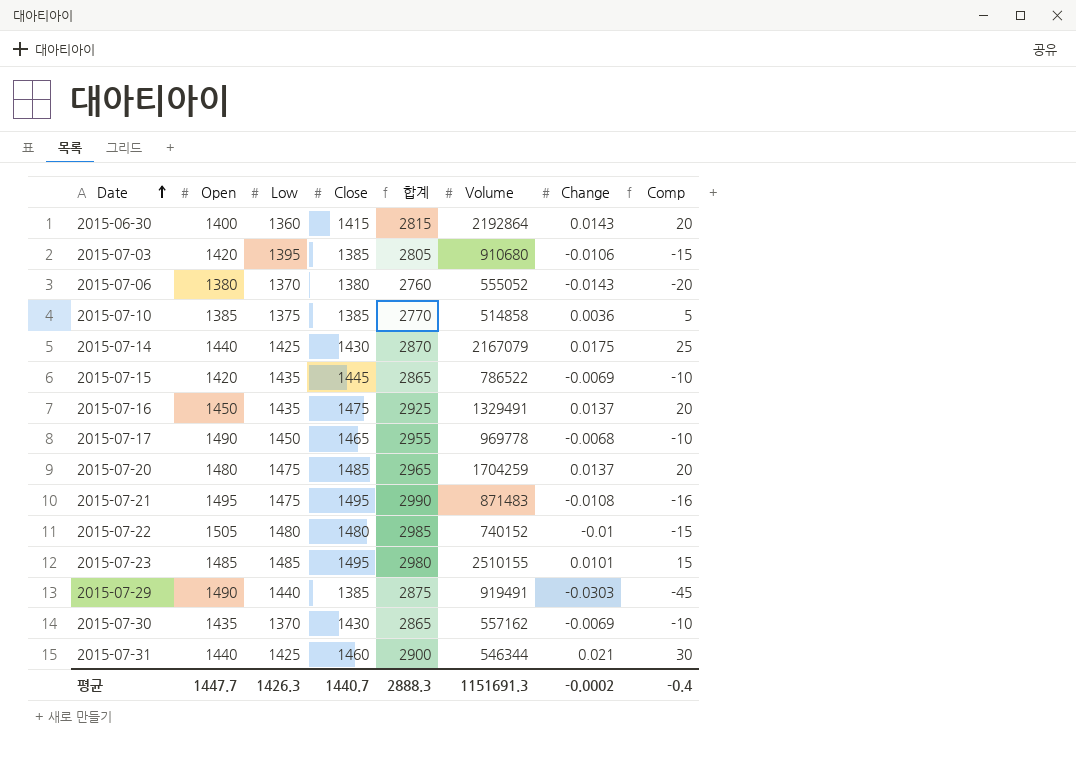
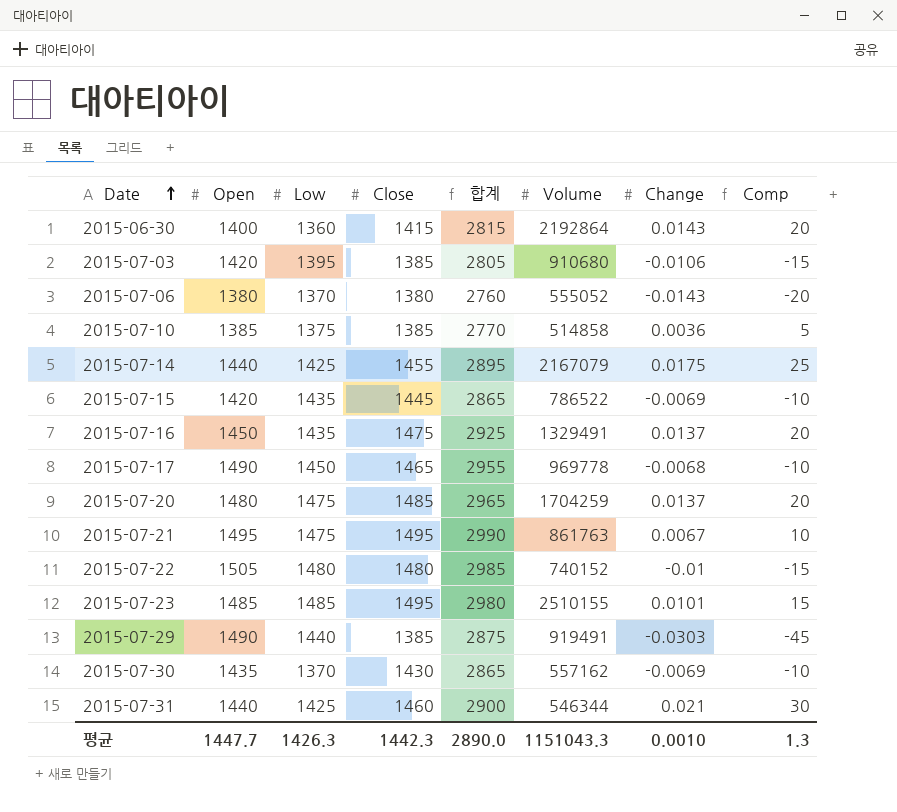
2015-07-14 | Close: 1430 -> 1455
2015-07-14 | 합계: 2870 -> 2895
2015-07-21 | Volume: 871483 -> 861763
2015-07-21 | Change: -0.0108 -> 0.0067
2015-07-21 | Comp: -16 -> 10
평균 | Close: 1440.7 -> 1442.3
평균 | 합계: 2888.3 -> 2890.0
평균 | Volume: 1151691.3 -> 1151043.3
평균 | Change: -0.0002 -> 0.0010
평균 | Comp: -0.4 -> 1.3

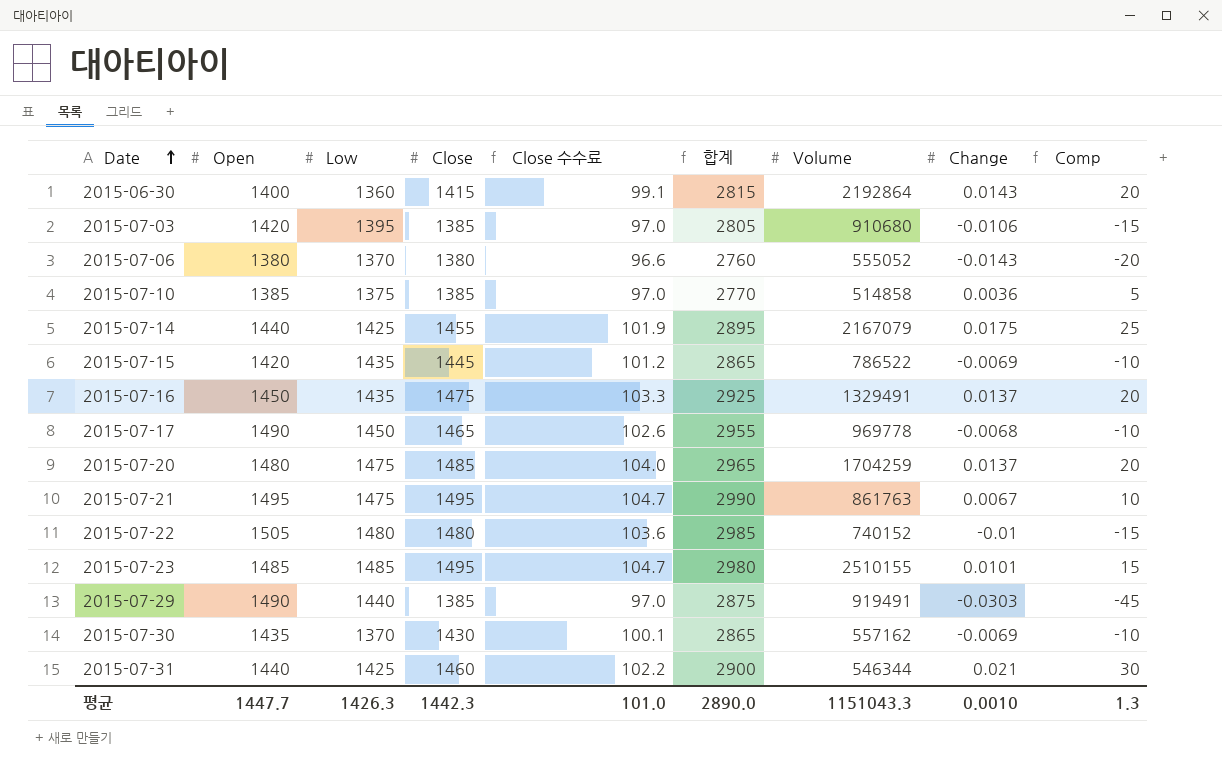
column Close 수수료 | formula: none -> [Close] * 0.07

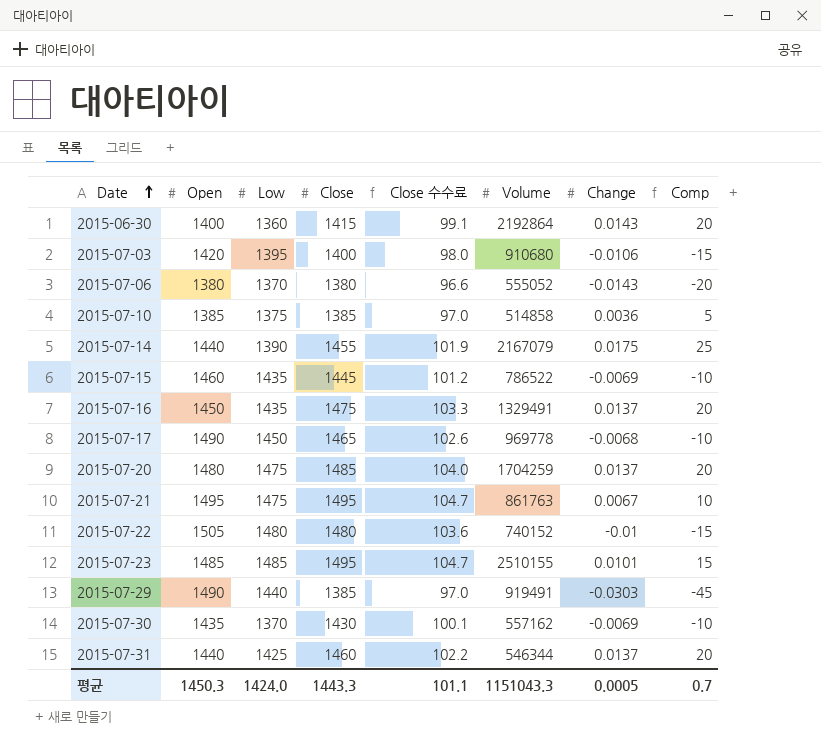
column 합계 | formula: [Open] + [Close] -> none
2015-07-03 | Close: 1385 -> 1400
2015-07-03 | Close 수수료: 97.0 -> 98.0
2015-07-14 | Low: 1425 -> 1390
2015-07-15 | Open: 1420 -> 1460
2015-07-31 | Change: 0.021 -> 0.0137
2015-07-31 | Comp: 30 -> 20
평균 | Open: 1447.7 -> 1450.3
평균 | Low: 1426.3 -> 1424.0
평균 | Close: 1442.3 -> 1443.3
평균 | Close 수수료: 101.0 -> 101.1
평균 | Change: 0.0010 -> 0.0005
평균 | Comp: 1.3 -> 0.7

